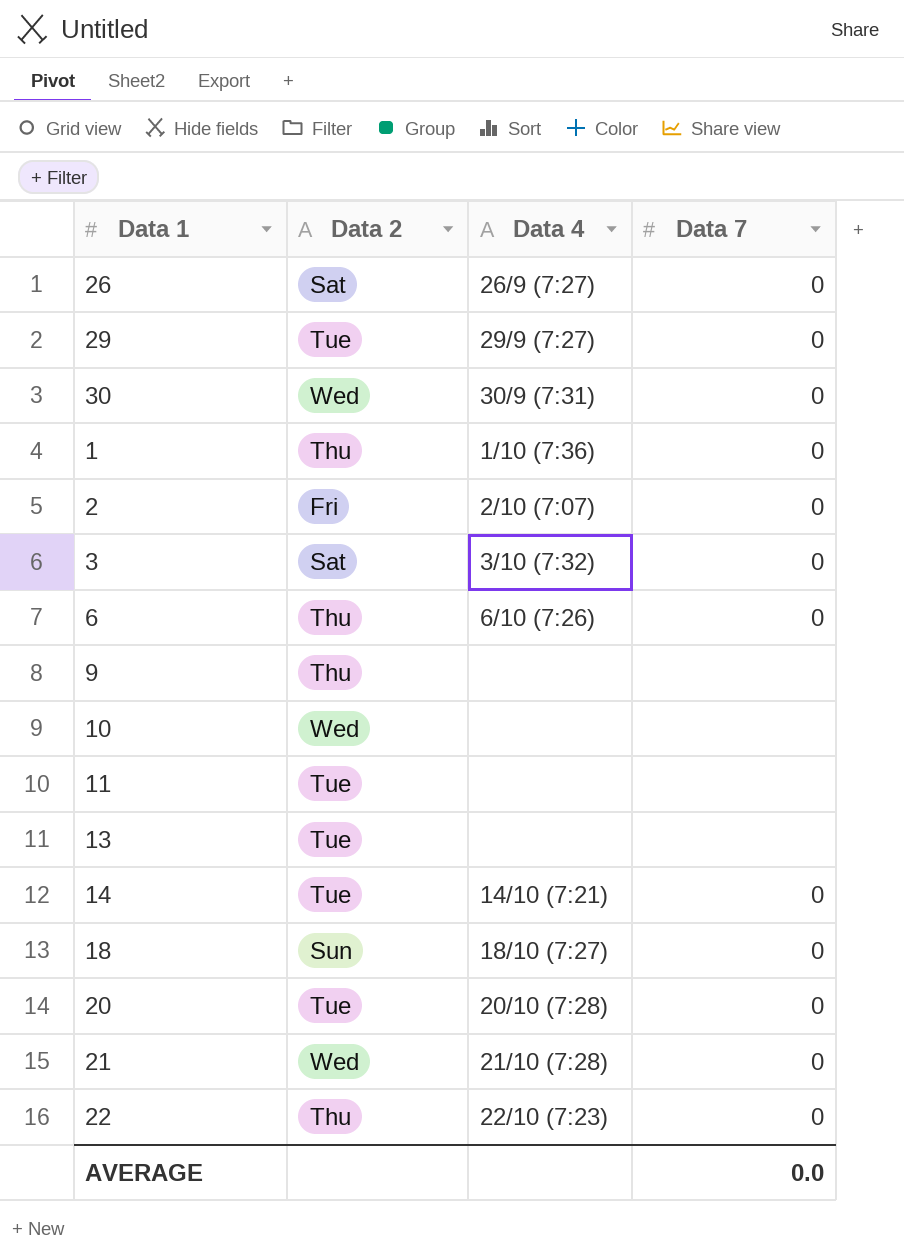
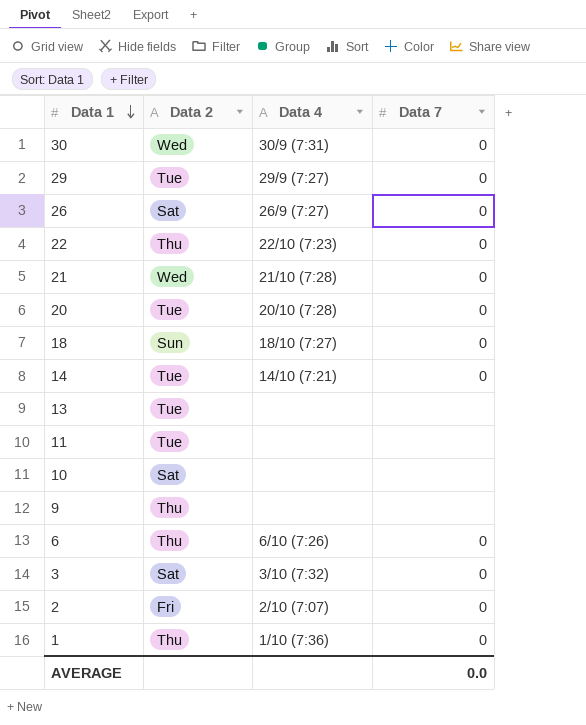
row order: none -> Data 1 descending
10 | Data 2: Wed -> Sat

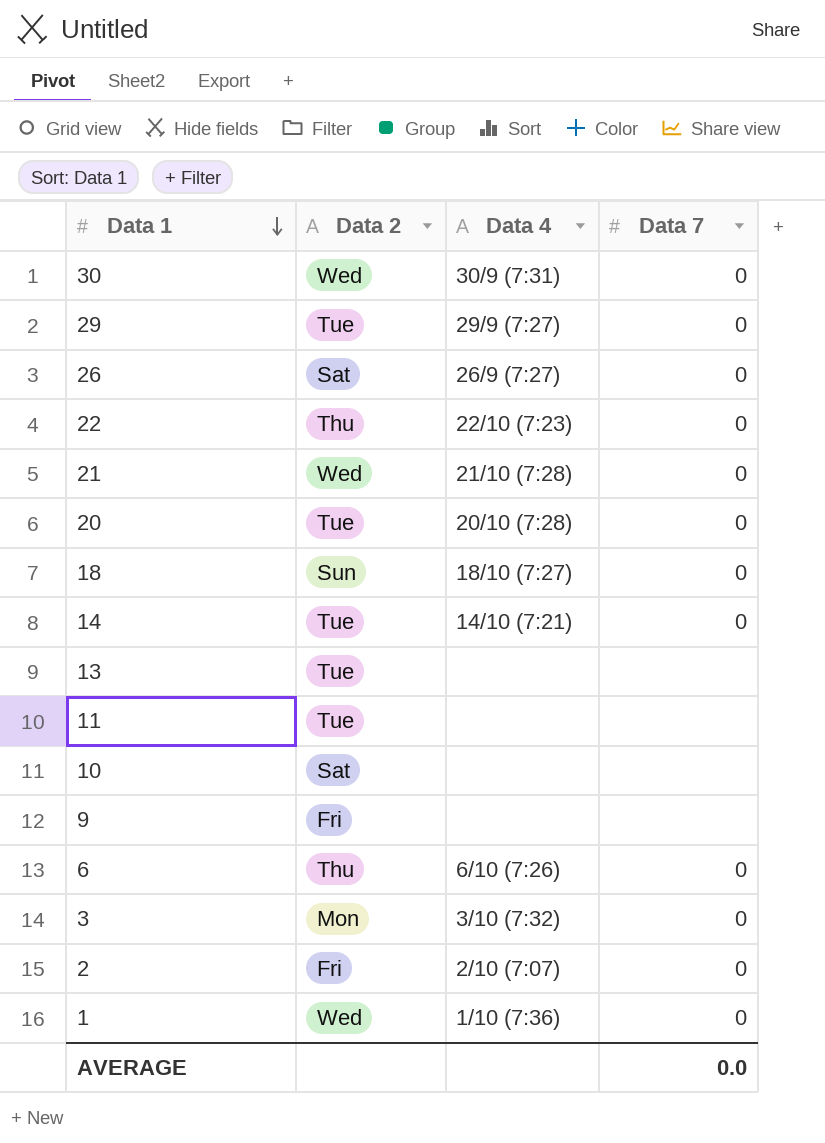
9 | Data 2: Thu -> Fri
3 | Data 2: Sat -> Mon
1 | Data 2: Thu -> Wed

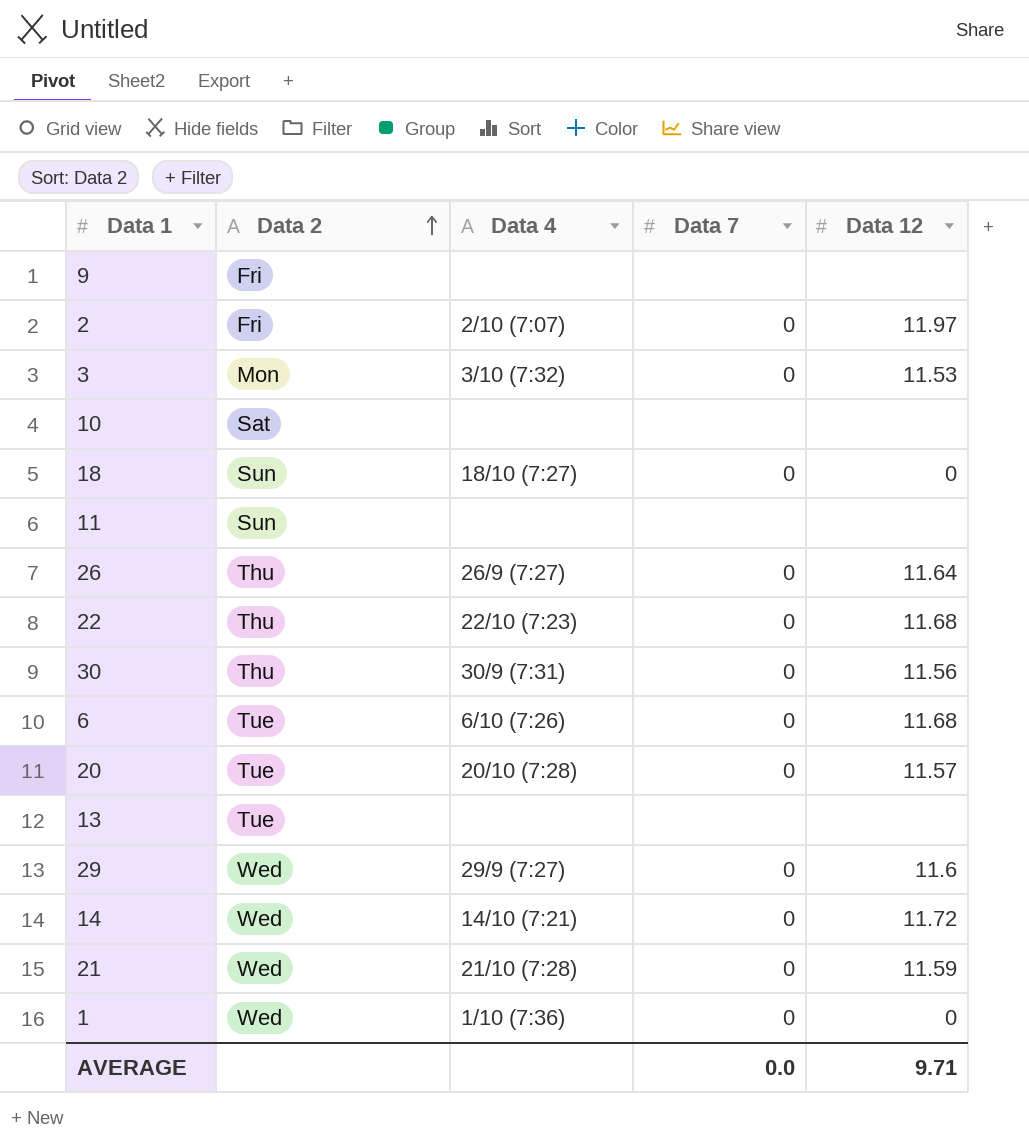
row order: Data 1 descending -> Data 2 ascending
column Data 12 | position: none -> 5
11 | Data 2: Tue -> Sun
26 | Data 2: Sat -> Thu
30 | Data 2: Wed -> Thu
6 | Data 2: Thu -> Tue
29 | Data 2: Tue -> Wed
14 | Data 2: Tue -> Wed

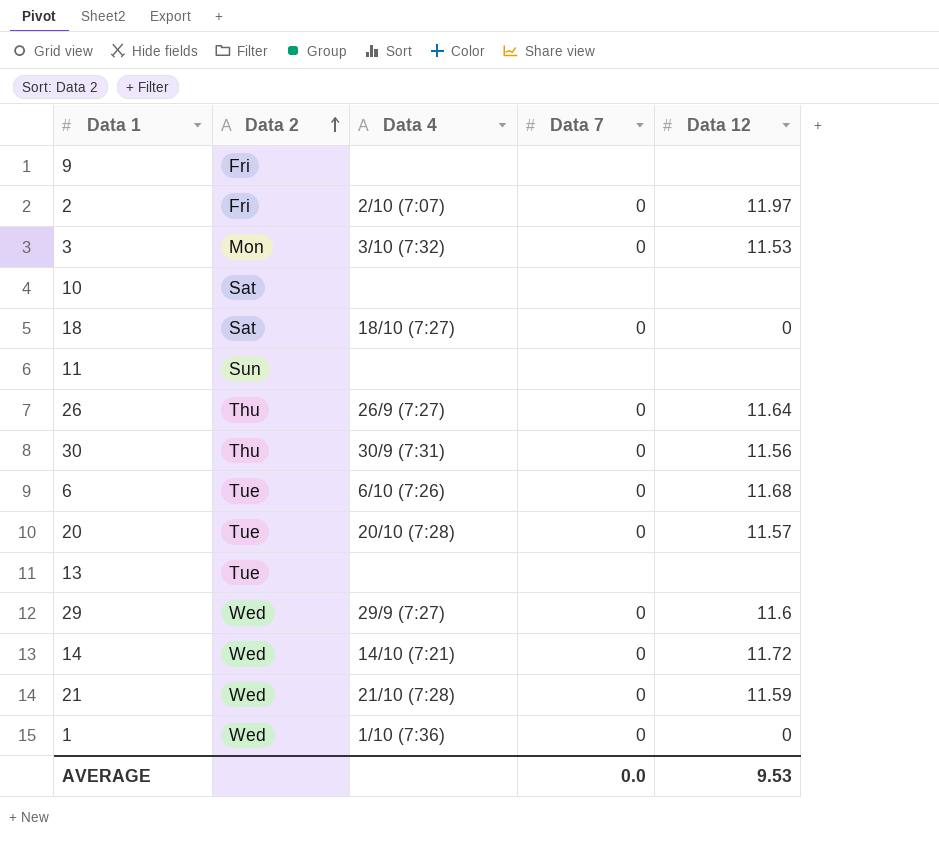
row 22: Thu | 22/10 (7:23) | 0 | 11.68 -> none
18 | Data 2: Sun -> Sat
AVERAGE | Data 12: 9.71 -> 9.53

